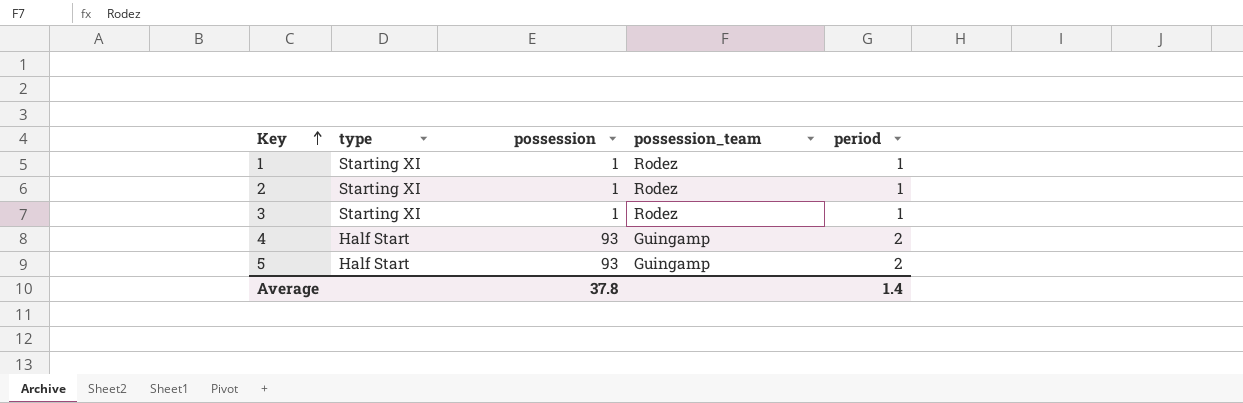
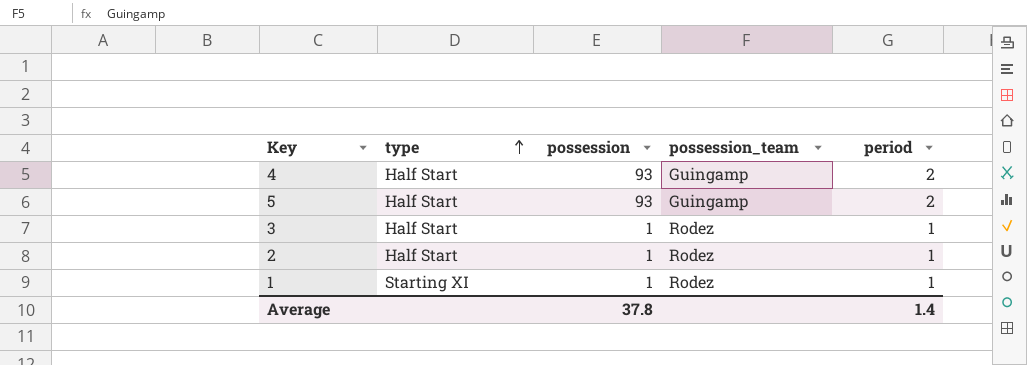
row order: Key ascending -> type ascending
3 | type: Starting XI -> Half Start
2 | type: Starting XI -> Half Start

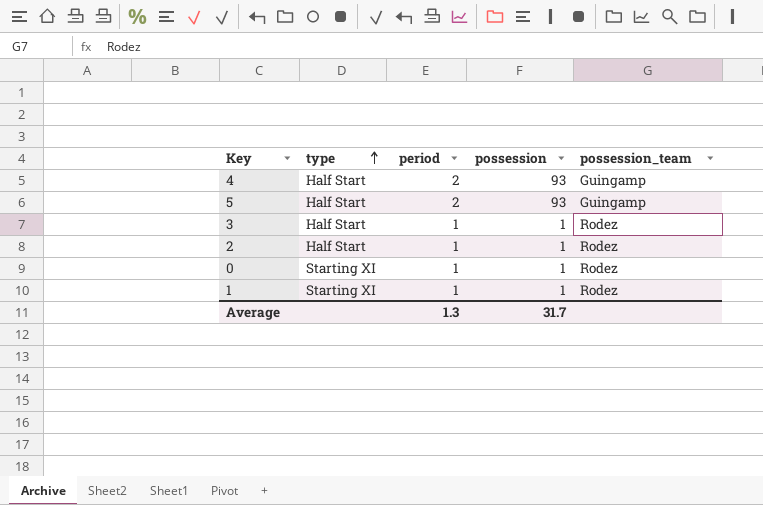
column period | position: 5 -> 3
row 0: none -> Starting XI | 1 | 1 | Rodez
Average | period: 1.4 -> 1.3
Average | possession: 37.8 -> 31.7

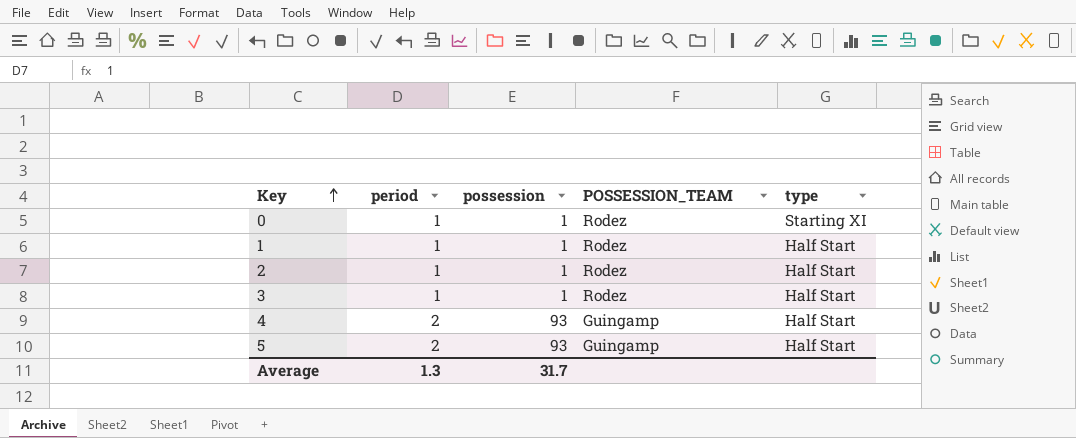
row order: type ascending -> Key ascending
column name: possession_team -> POSSESSION_TEAM
column type | position: 2 -> 5
1 | type: Starting XI -> Half Start

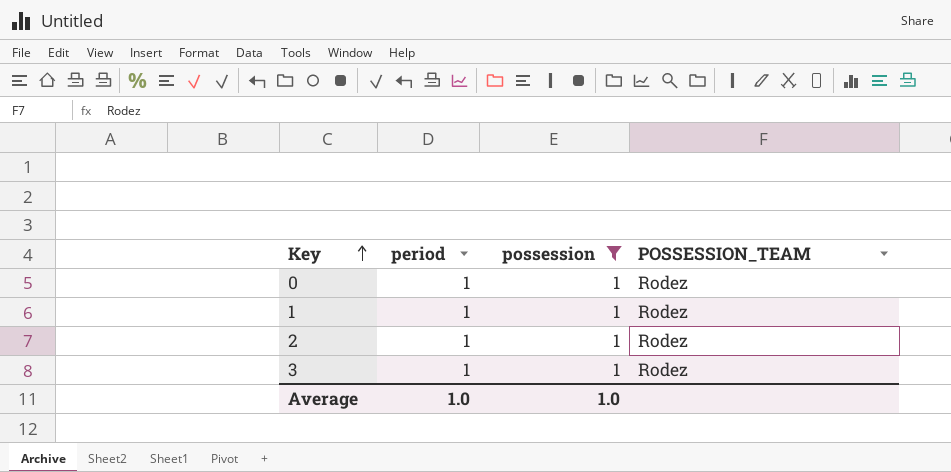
filter: none -> possession = 1
column type | position: 5 -> none
Average | period: 1.3 -> 1.0
Average | possession: 31.7 -> 1.0

